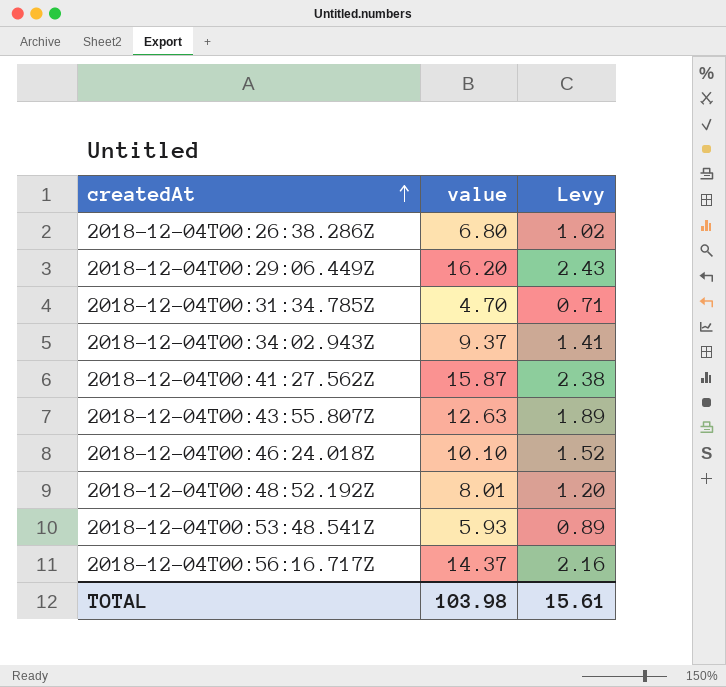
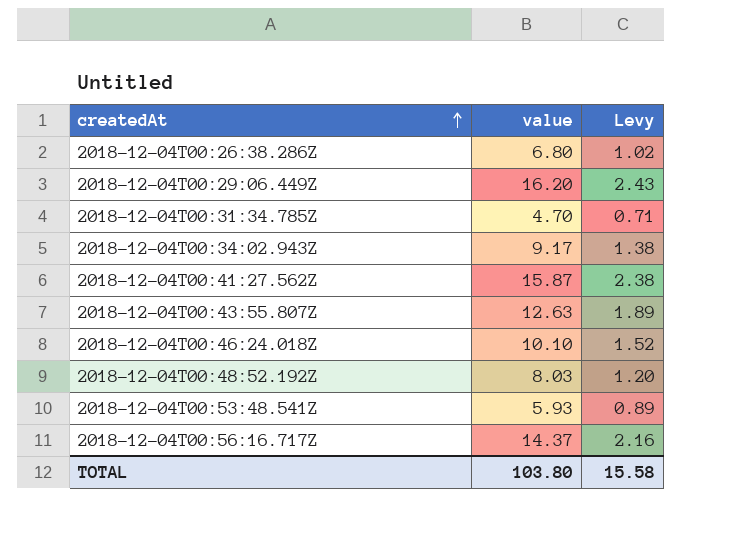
2018-12-04T00:34:02.943Z | value: 9.37 -> 9.17
2018-12-04T00:34:02.943Z | Levy: 1.41 -> 1.38
2018-12-04T00:48:52.192Z | value: 8.01 -> 8.03
TOTAL | value: 103.98 -> 103.80
TOTAL | Levy: 15.61 -> 15.58

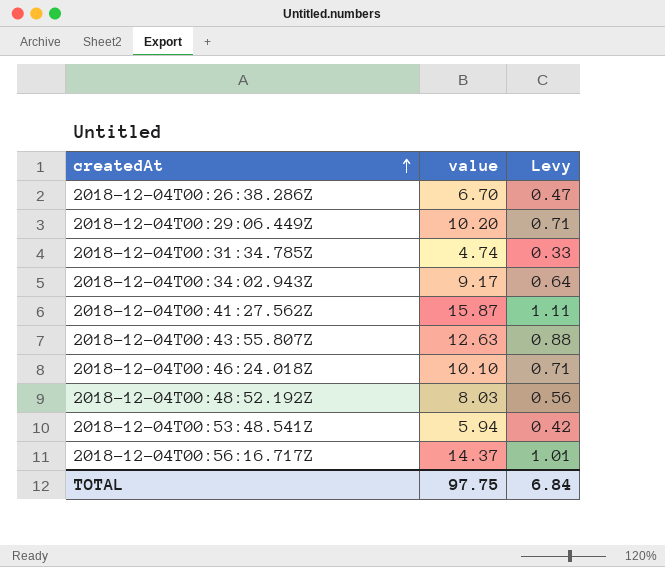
column Levy | formula: [value] * 0.15 -> [value] * 0.07
2018-12-04T00:26:38.286Z | value: 6.80 -> 6.70
2018-12-04T00:29:06.449Z | value: 16.20 -> 10.20
2018-12-04T00:31:34.785Z | value: 4.70 -> 4.74
2018-12-04T00:53:48.541Z | value: 5.93 -> 5.94
TOTAL | value: 103.80 -> 97.75
TOTAL | Levy: 15.58 -> 6.84

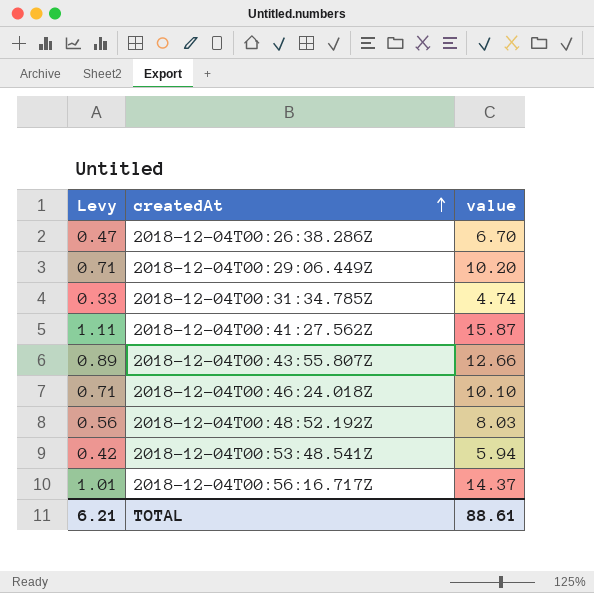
column Levy | position: 3 -> 1
row 2018-12-04T00:34:02.943Z: 9.17 | 0.64 -> none
2018-12-04T00:43:55.807Z | Levy: 0.88 -> 0.89
2018-12-04T00:43:55.807Z | value: 12.63 -> 12.66
TOTAL | Levy: 6.84 -> 6.21
TOTAL | value: 97.75 -> 88.61

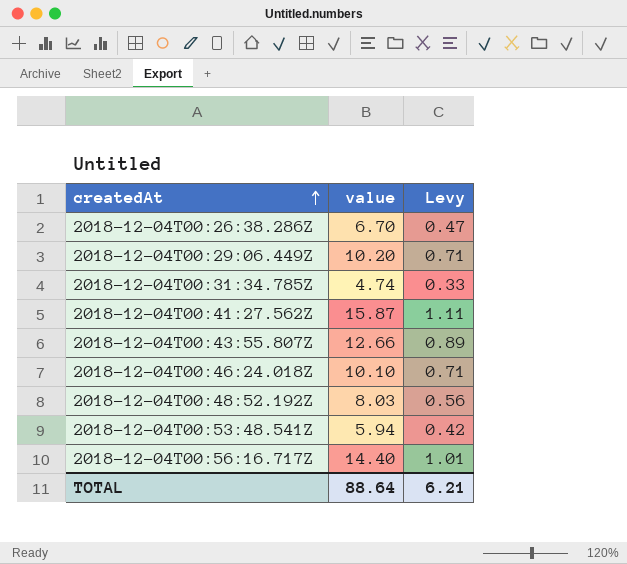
column Levy | position: 1 -> 3
2018-12-04T00:56:16.717Z | value: 14.37 -> 14.40
TOTAL | value: 88.61 -> 88.64

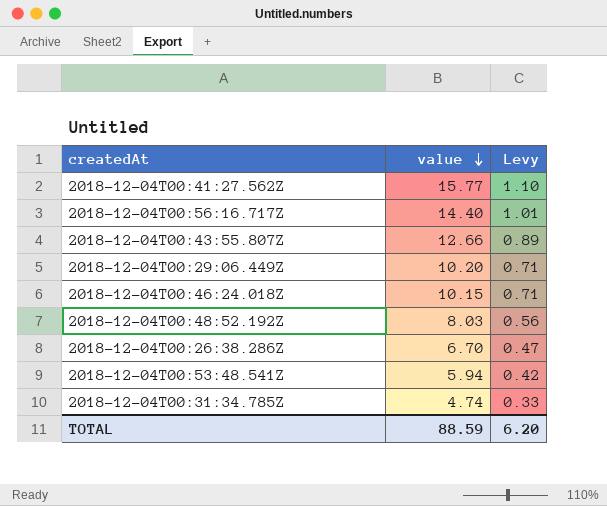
row order: createdAt ascending -> value descending
2018-12-04T00:41:27.562Z | value: 15.87 -> 15.77
2018-12-04T00:41:27.562Z | Levy: 1.11 -> 1.10
2018-12-04T00:46:24.018Z | value: 10.10 -> 10.15
TOTAL | value: 88.64 -> 88.59
TOTAL | Levy: 6.21 -> 6.20

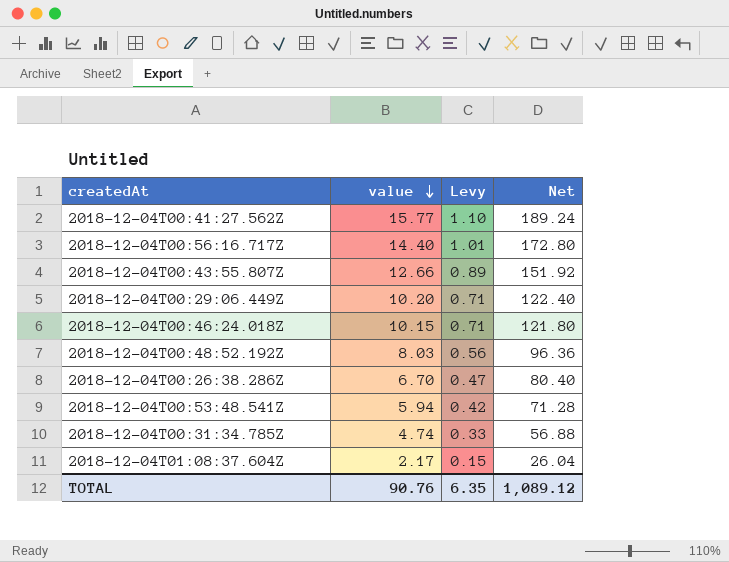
column Net | formula: none -> [value] * 12
row 2018-12-04T01:08:37.604Z: none -> 2.17 | 0.15 | 26.04
TOTAL | value: 88.59 -> 90.76
TOTAL | Levy: 6.20 -> 6.35

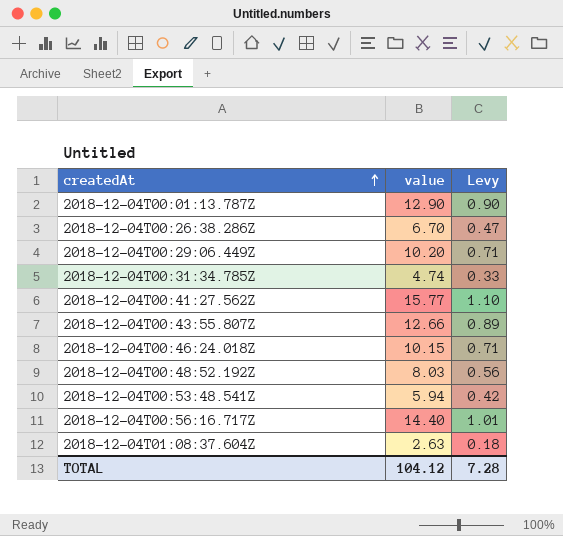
row order: value descending -> createdAt ascending
column Net | formula: [value] * 12 -> none
row 2018-12-04T00:01:13.787Z: none -> 12.90 | 0.90
2018-12-04T01:08:37.604Z | value: 2.17 -> 2.63
2018-12-04T01:08:37.604Z | Levy: 0.15 -> 0.18
TOTAL | value: 90.76 -> 104.12
TOTAL | Levy: 6.35 -> 7.28

